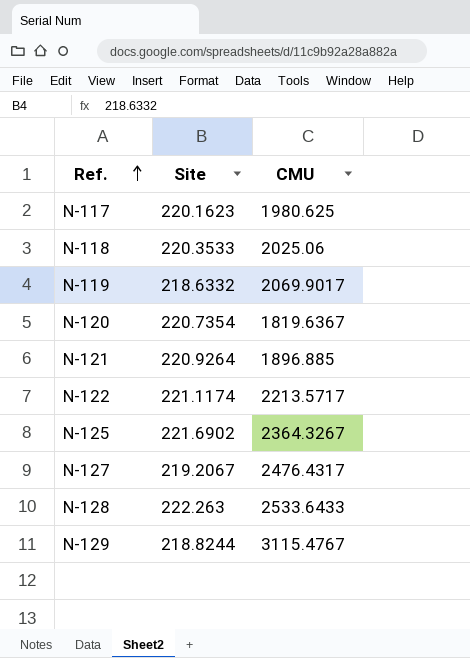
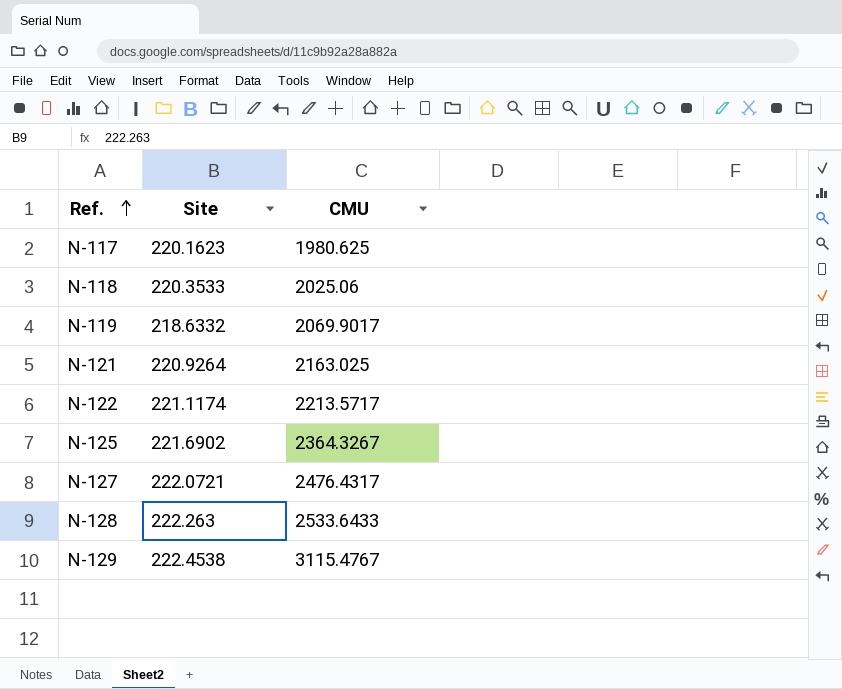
row N-120: 220.7354 | 1819.6367 -> none
N-121 | CMU: 1896.885 -> 2163.025
N-127 | Site: 219.2067 -> 222.0721
N-129 | Site: 218.8244 -> 222.4538

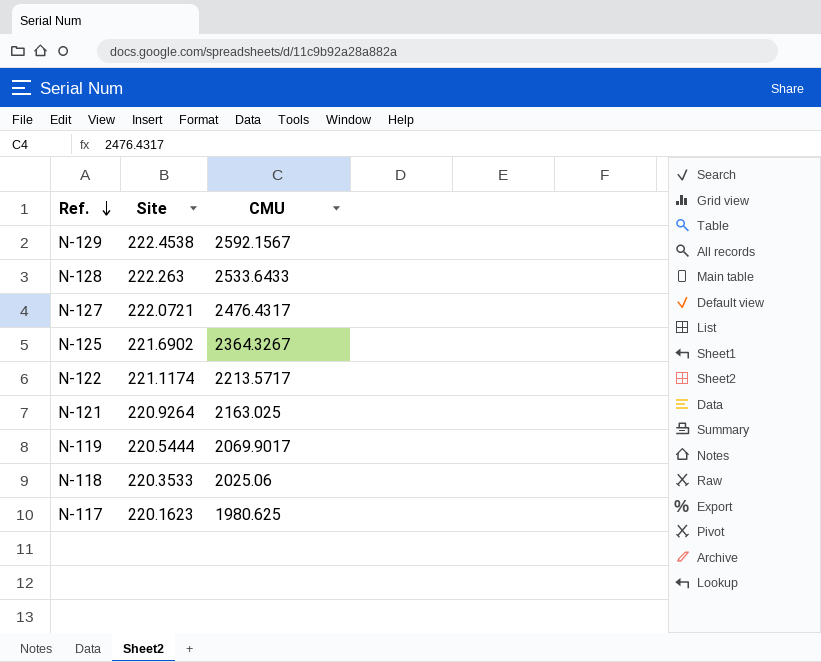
row order: Ref. ascending -> Ref. descending
N-129 | CMU: 3115.4767 -> 2592.1567
N-119 | Site: 218.6332 -> 220.5444

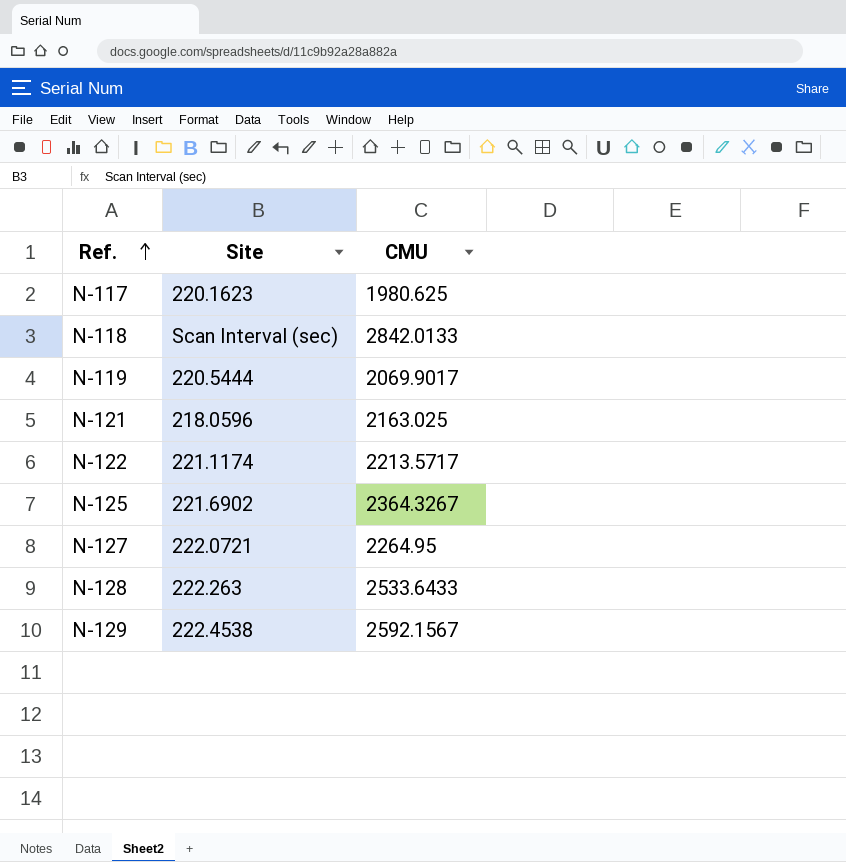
row order: Ref. descending -> Ref. ascending
N-118 | Site: 220.3533 -> Scan Interval (sec)
N-118 | CMU: 2025.06 -> 2842.0133
N-121 | Site: 220.9264 -> 218.0596
N-127 | CMU: 2476.4317 -> 2264.95

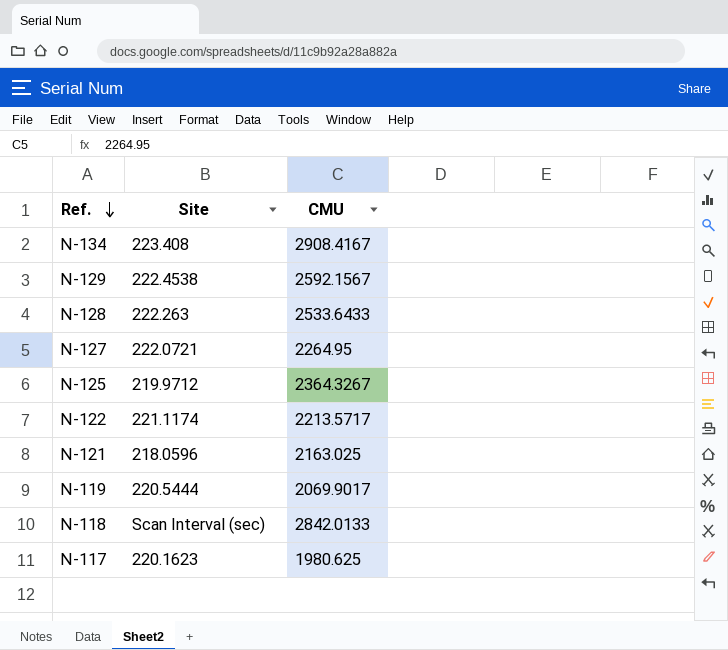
row order: Ref. ascending -> Ref. descending
row N-134: none -> 223.408 | 2908.4167
N-125 | Site: 221.6902 -> 219.9712

